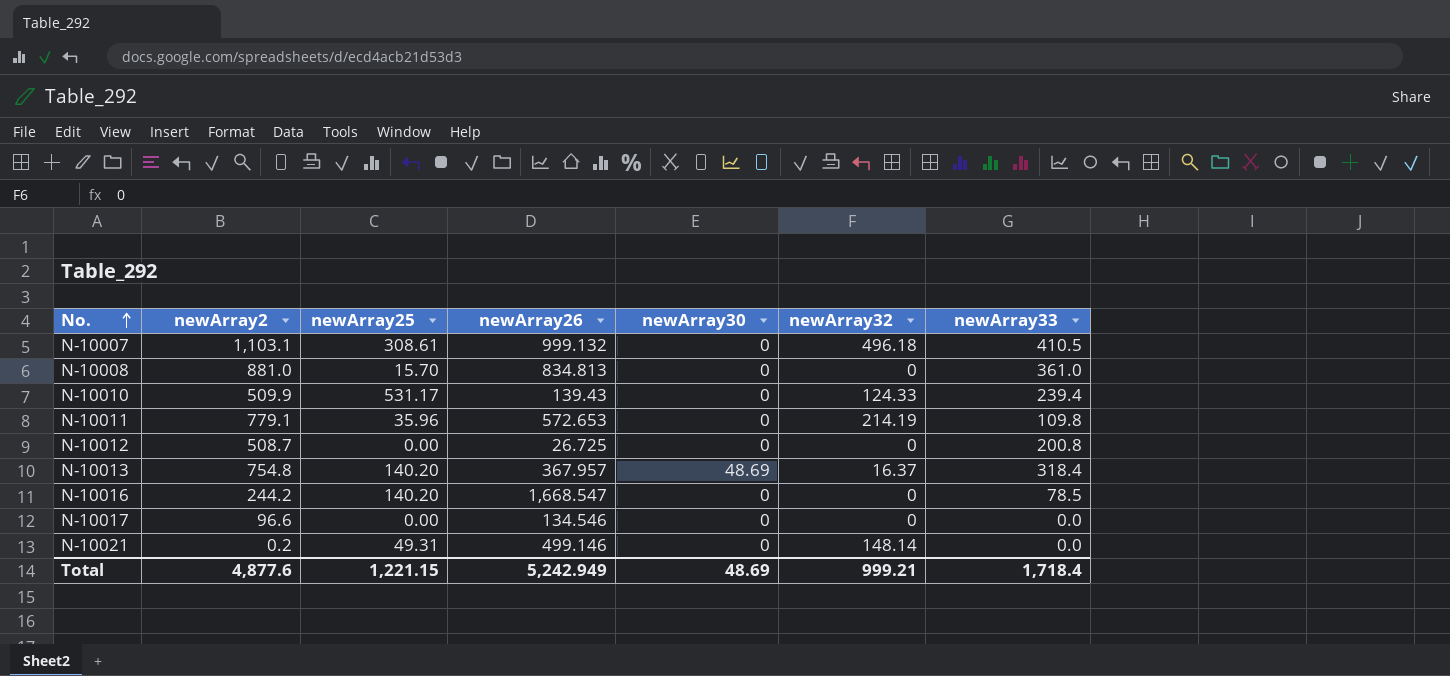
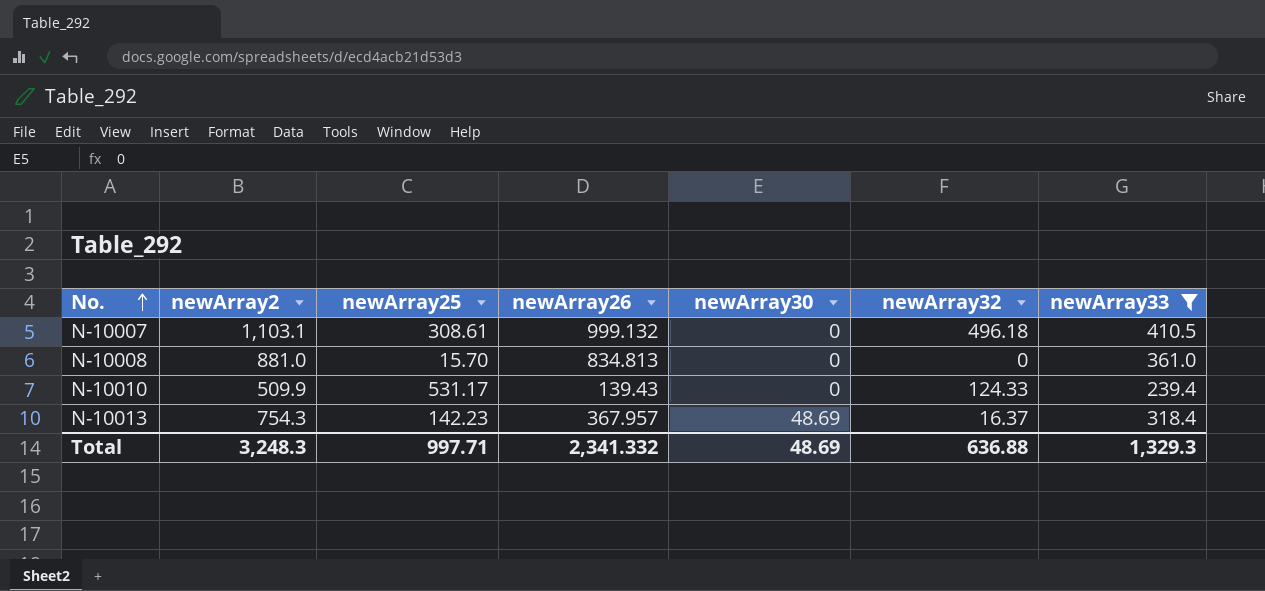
filter: none -> newArray33 >= 239.4
N-10013 | newArray2: 754.8 -> 754.3
N-10013 | newArray25: 140.20 -> 142.23
Total | newArray2: 4,877.6 -> 3,248.3
Total | newArray25: 1,221.15 -> 997.71
Total | newArray26: 5,242.949 -> 2,341.332
Total | newArray32: 999.21 -> 636.88
Total | newArray33: 1,718.4 -> 1,329.3

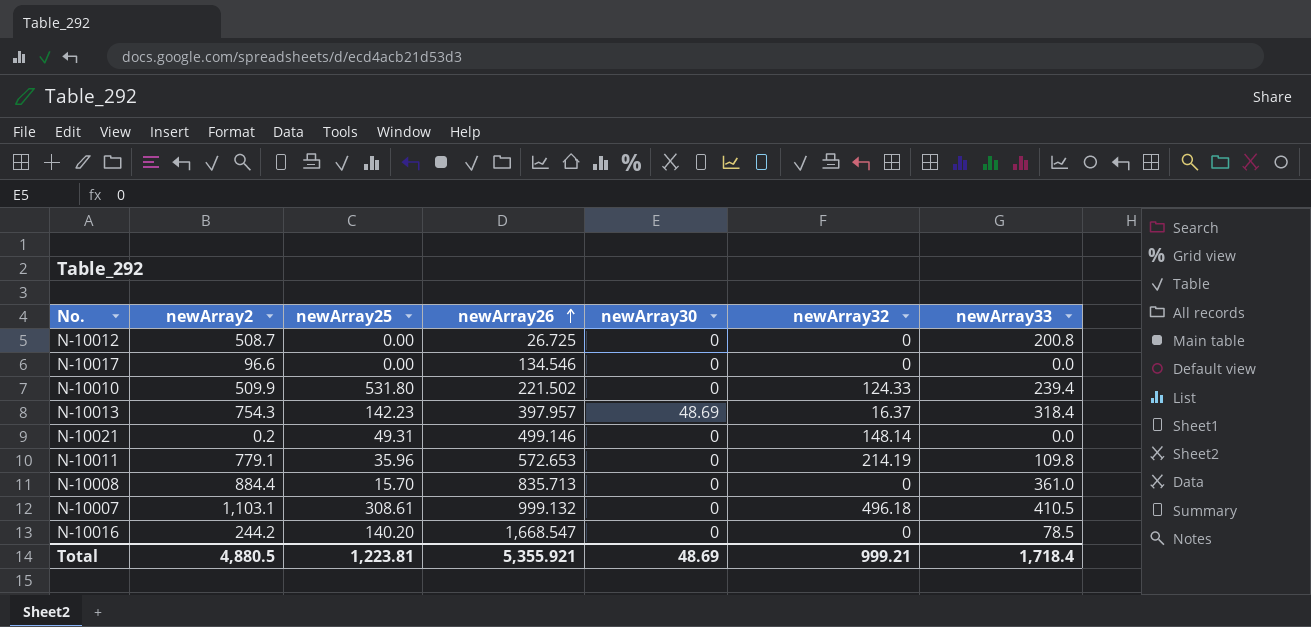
filter: newArray33 >= 239.4 -> none
row order: No. ascending -> newArray26 ascending
N-10010 | newArray25: 531.17 -> 531.80
N-10010 | newArray26: 139.43 -> 221.502
N-10013 | newArray26: 367.957 -> 397.957
N-10008 | newArray2: 881.0 -> 884.4
N-10008 | newArray26: 834.813 -> 835.713
Total | newArray2: 3,248.3 -> 4,880.5
Total | newArray25: 997.71 -> 1,223.81
Total | newArray26: 2,341.332 -> 5,355.921
Total | newArray32: 636.88 -> 999.21
Total | newArray33: 1,329.3 -> 1,718.4

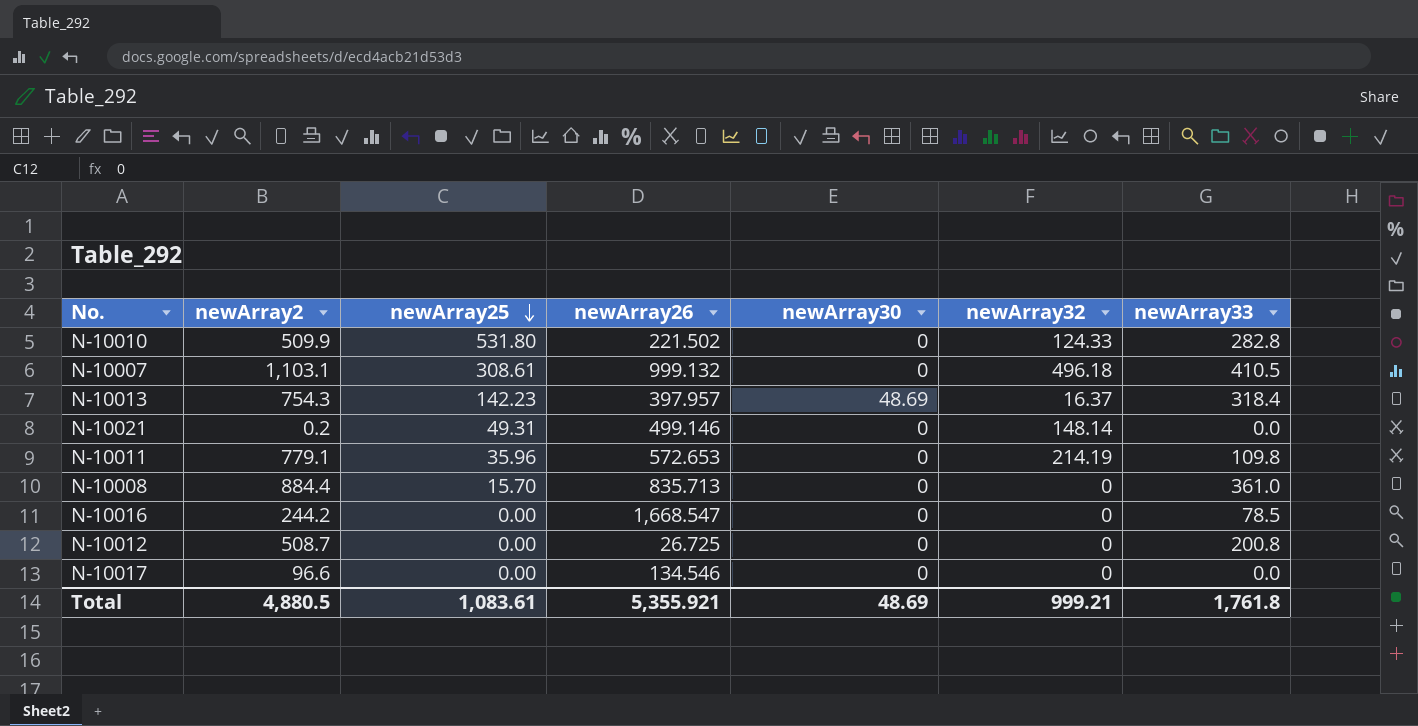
row order: newArray26 ascending -> newArray25 descending
N-10010 | newArray33: 239.4 -> 282.8
N-10016 | newArray25: 140.20 -> 0.00
Total | newArray25: 1,223.81 -> 1,083.61
Total | newArray33: 1,718.4 -> 1,761.8

